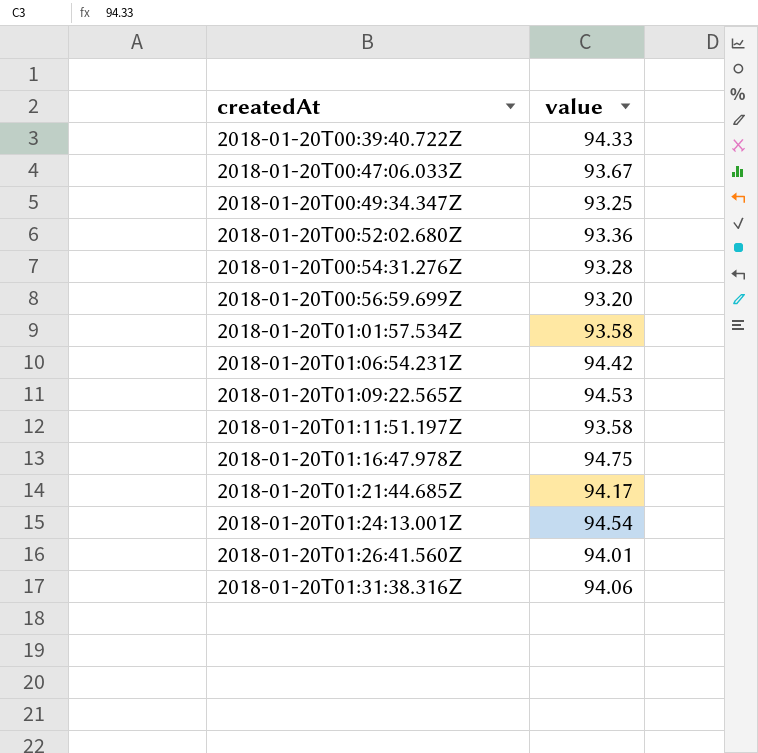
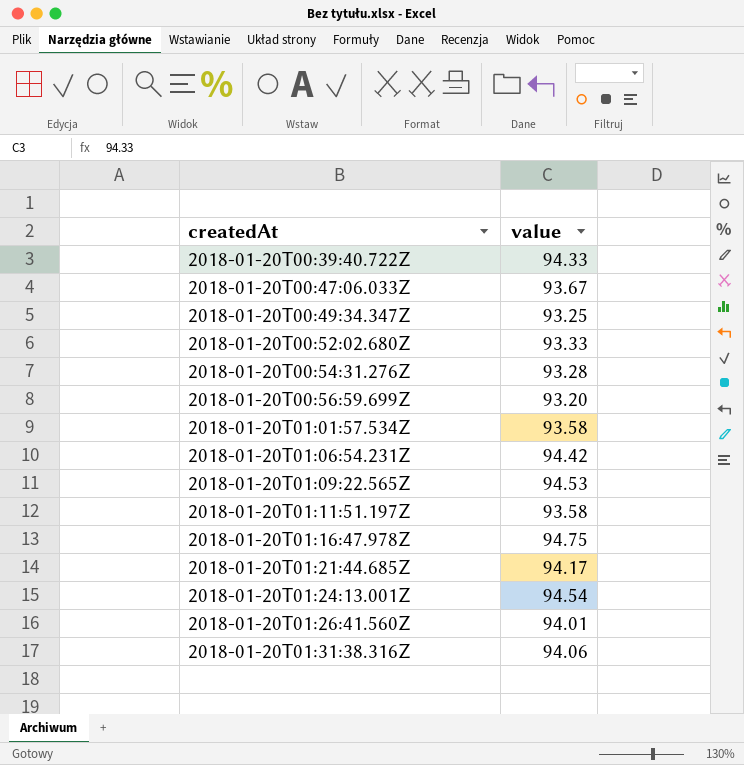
2018-01-20T00:52:02.680Z | value: 93.36 -> 93.33

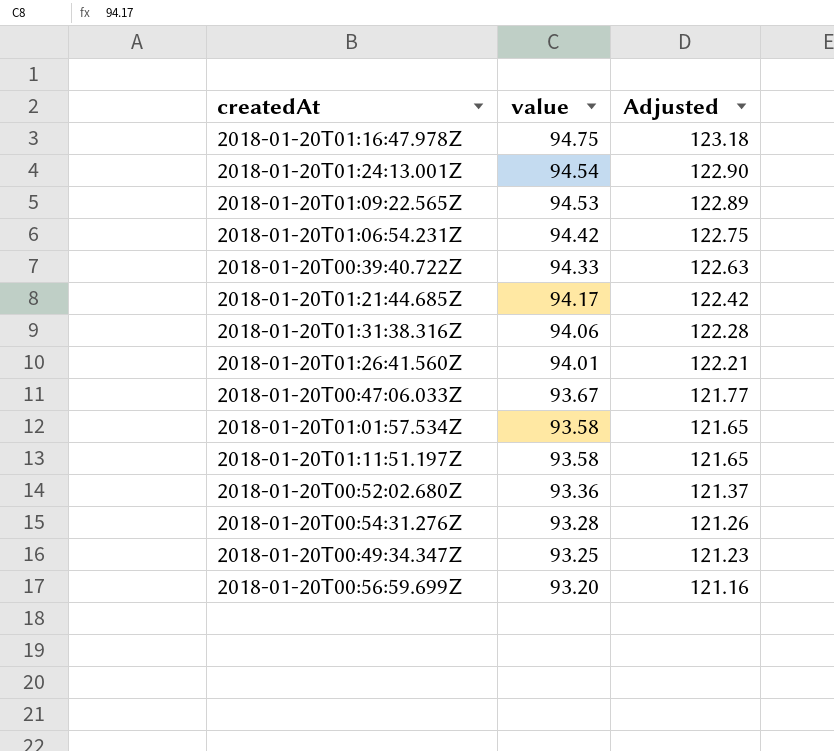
row order: createdAt ascending -> value descending
column Adjusted | formula: none -> [value] * 1.3
2018-01-20T00:52:02.680Z | value: 93.33 -> 93.36

